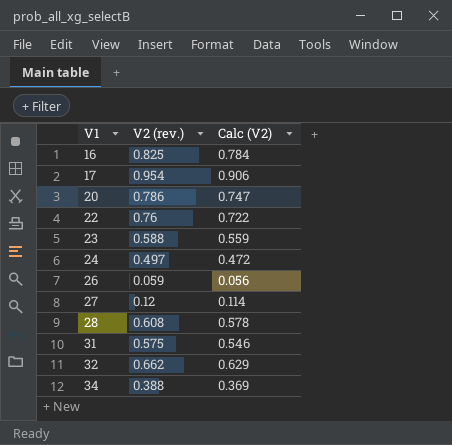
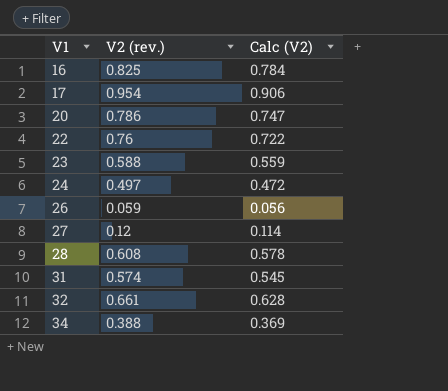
31 | V2 (rev.): 0.575 -> 0.574
31 | Calc (V2): 0.546 -> 0.545
32 | V2 (rev.): 0.662 -> 0.661
32 | Calc (V2): 0.629 -> 0.628

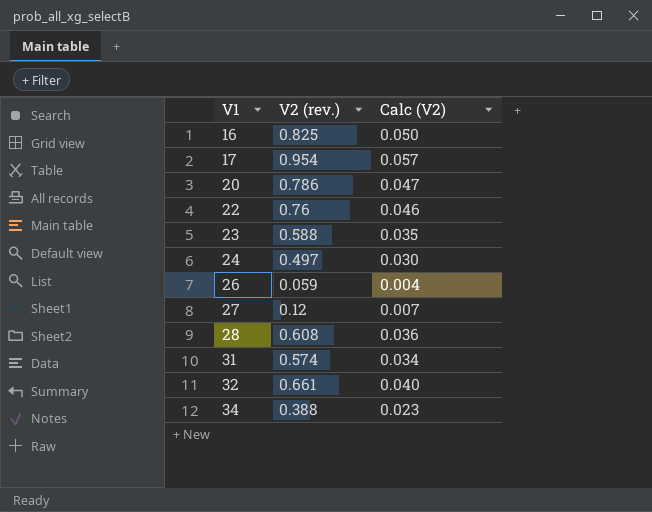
column Calc (V2) | formula: [V2 (rev.)] * 0.95 -> [V2 (rev.)] * 0.06

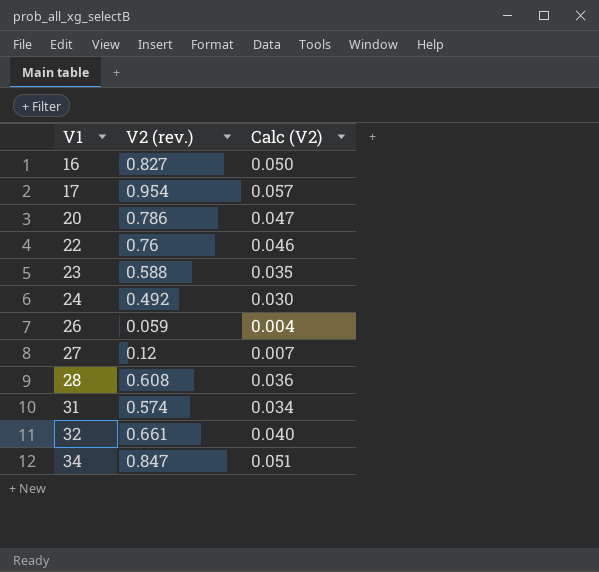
16 | V2 (rev.): 0.825 -> 0.827
24 | V2 (rev.): 0.497 -> 0.492
34 | V2 (rev.): 0.388 -> 0.847
34 | Calc (V2): 0.023 -> 0.051

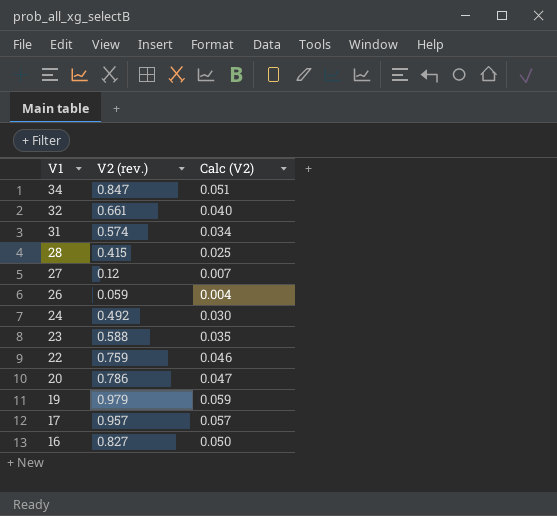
row order: V1 ascending -> V1 descending
28 | V2 (rev.): 0.608 -> 0.415
28 | Calc (V2): 0.036 -> 0.025
22 | V2 (rev.): 0.76 -> 0.759
row 19: none -> 0.979 | 0.059
17 | V2 (rev.): 0.954 -> 0.957

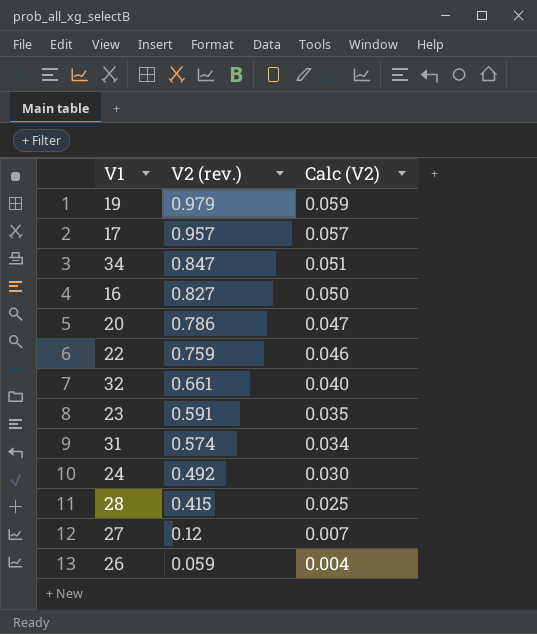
row order: V1 descending -> V2 (rev.) descending
23 | V2 (rev.): 0.588 -> 0.591

